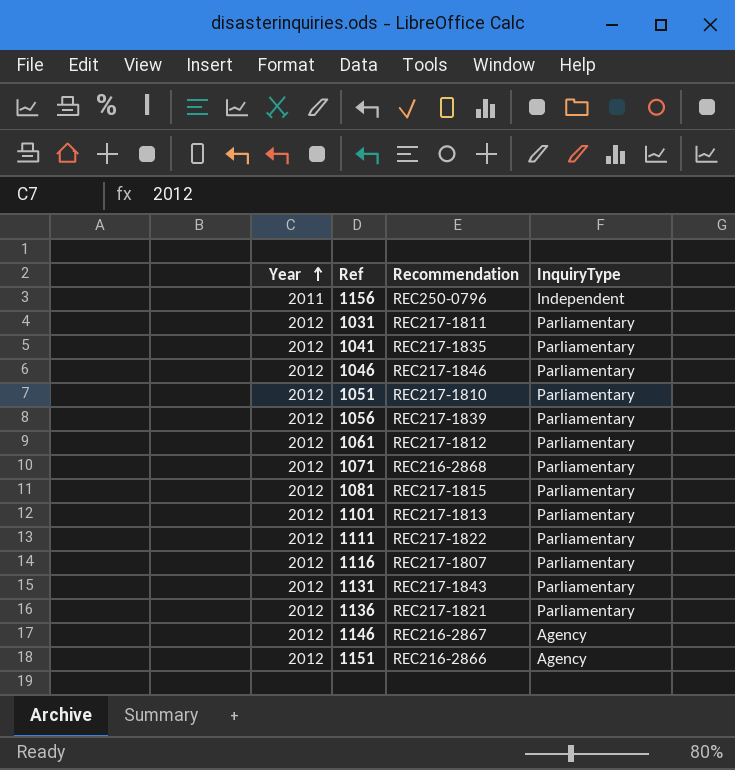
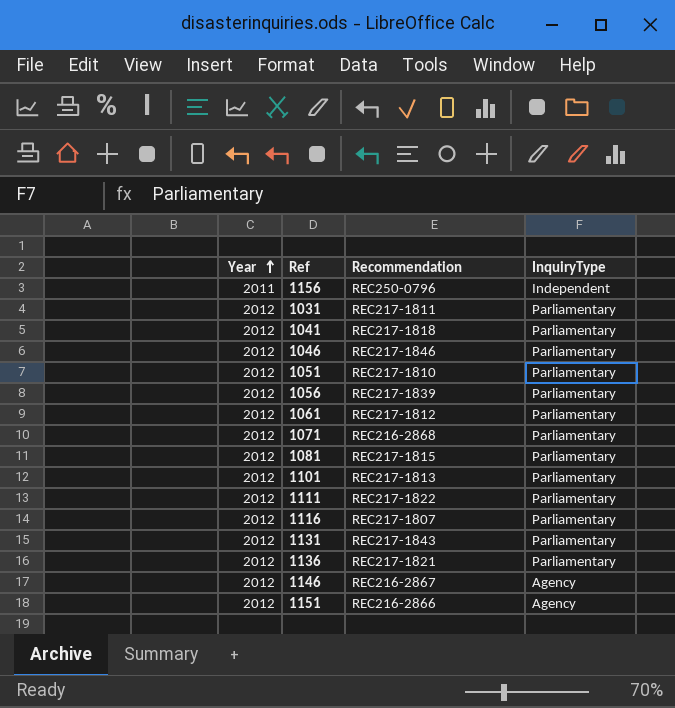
1041 | Recommendation: REC217-1835 -> REC217-1818

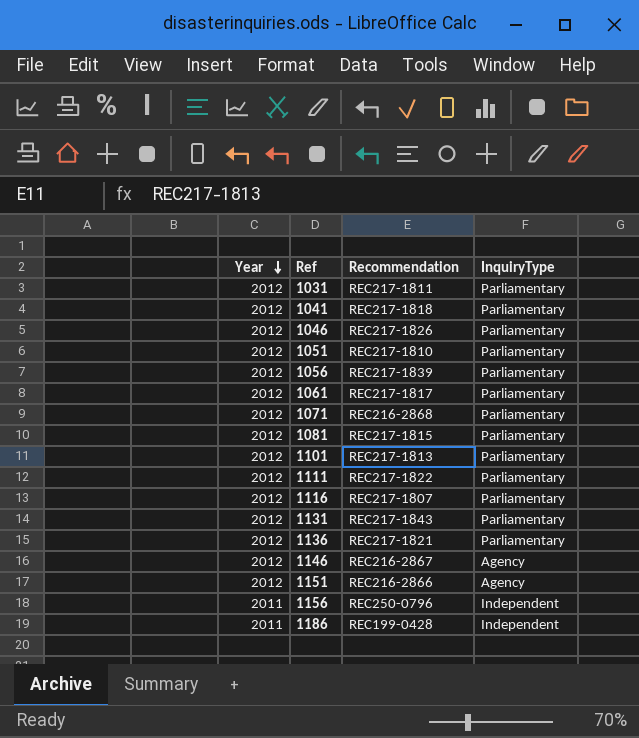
row order: Year ascending -> Year descending
1046 | Recommendation: REC217-1846 -> REC217-1826
1061 | Recommendation: REC217-1812 -> REC217-1817
row 1186: none -> 2011 | REC199-0428 | Independent

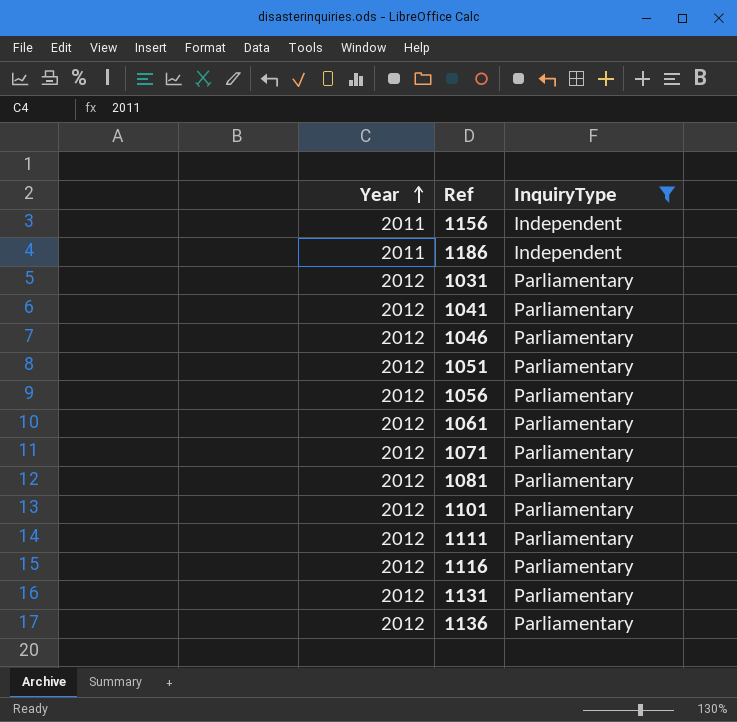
filter: none -> InquiryType != Agency
row order: Year descending -> Year ascending
column Recommendation | position: 3 -> none

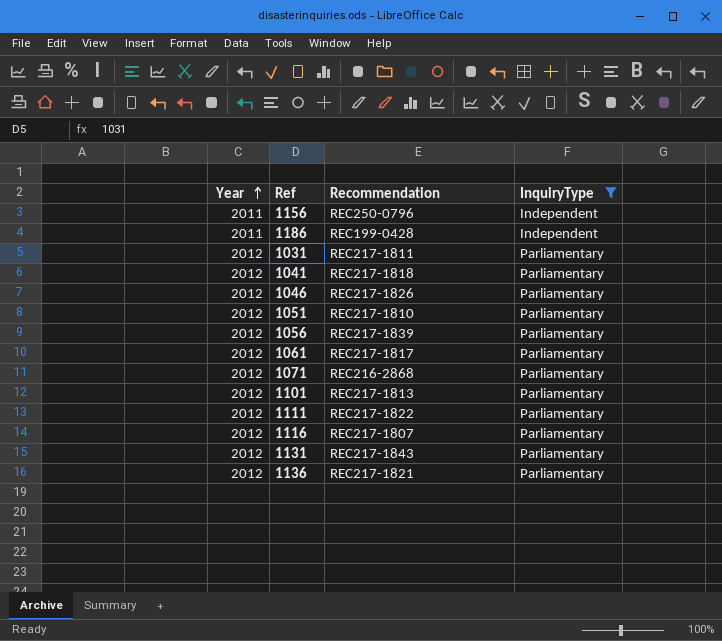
column Recommendation | position: none -> 3
row 1081: 2012 | Parliamentary -> none

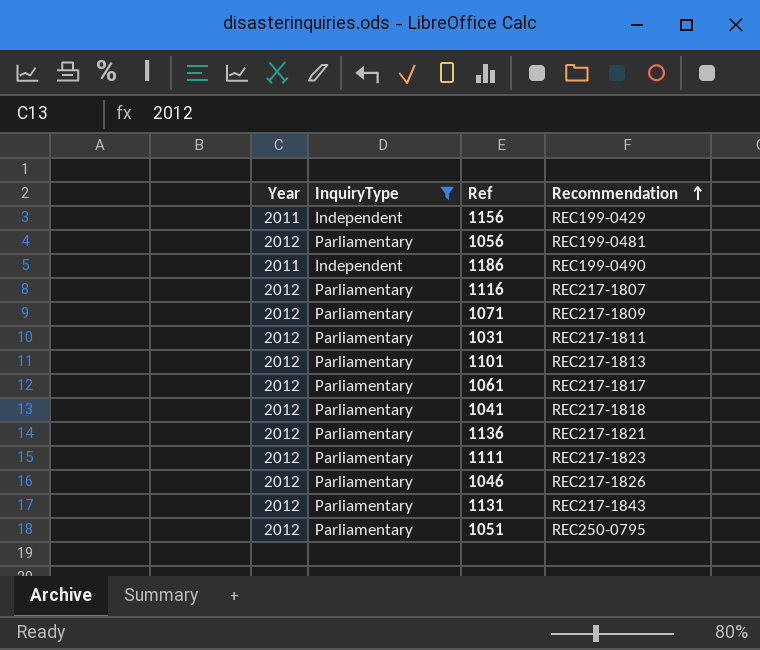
row order: Year ascending -> Recommendation ascending
column InquiryType | position: 4 -> 2
1156 | Recommendation: REC250-0796 -> REC199-0429
1056 | Recommendation: REC217-1839 -> REC199-0481
1186 | Recommendation: REC199-0428 -> REC199-0490
1071 | Recommendation: REC216-2868 -> REC217-1809
1111 | Recommendation: REC217-1822 -> REC217-1823
1051 | Recommendation: REC217-1810 -> REC250-0795

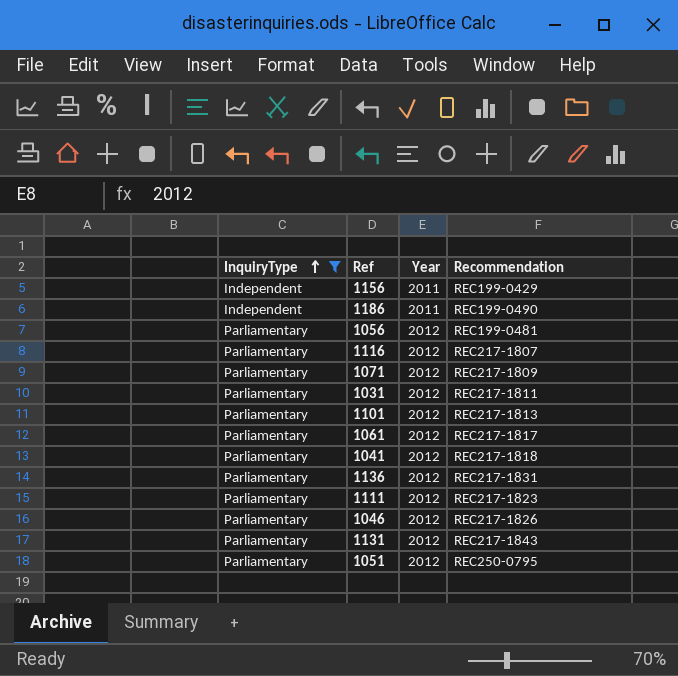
row order: Recommendation ascending -> InquiryType ascending
column Year | position: 1 -> 3
1136 | Recommendation: REC217-1821 -> REC217-1831

